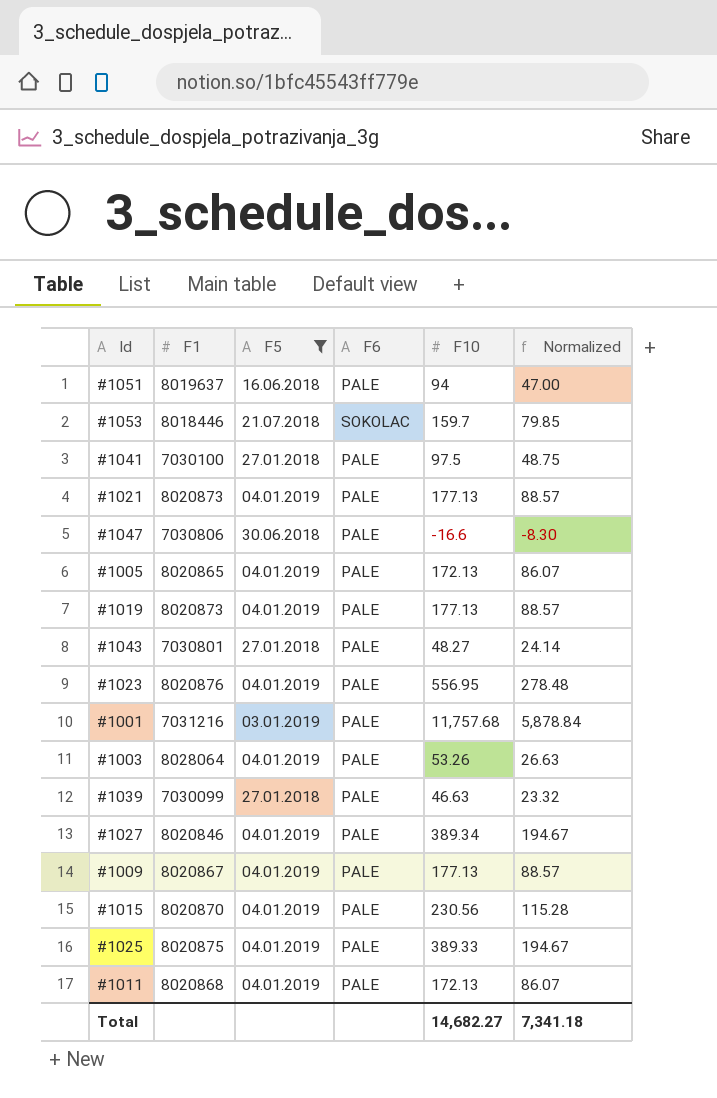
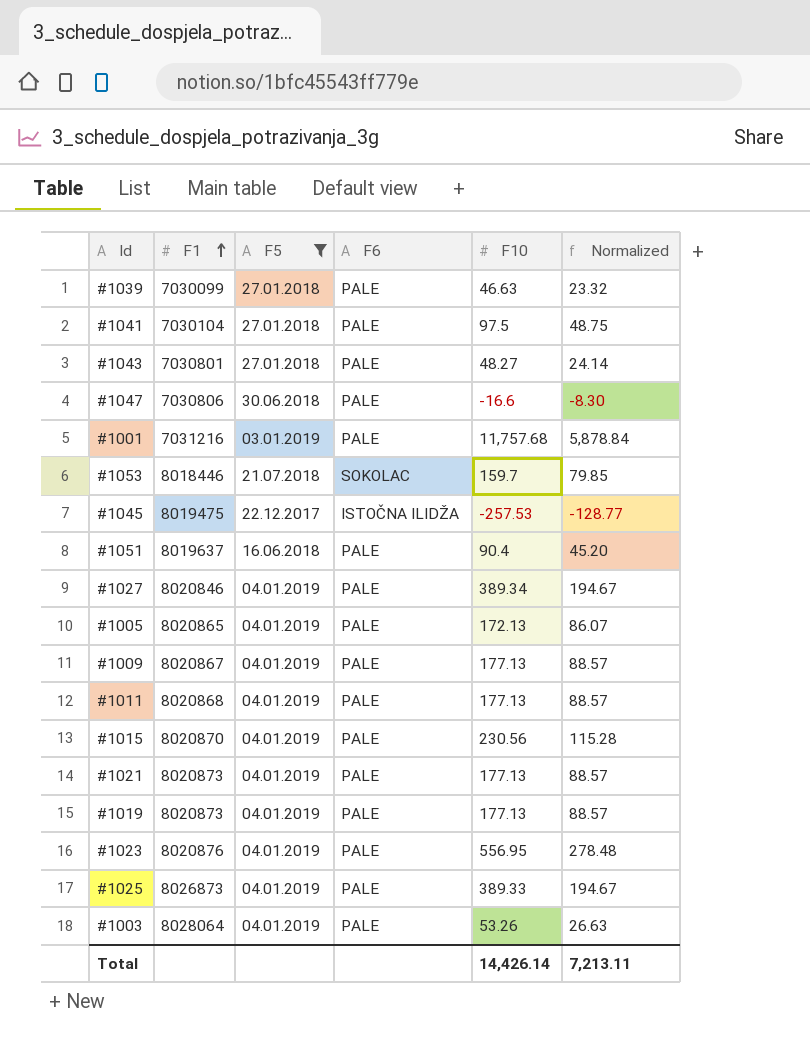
row order: none -> F1 ascending
#1041 | F1: 7030100 -> 7030104
row #1045: none -> 8019475 | 22.12.2017 | ISTOČNA ILIDŽA | -257.53 | -128.77
#1051 | F10: 94 -> 90.4
#1051 | Normalized: 47.00 -> 45.20
#1011 | F10: 172.13 -> 177.13
#1011 | Normalized: 86.07 -> 88.57
#1025 | F1: 8020875 -> 8026873
Total | F10: 14,682.27 -> 14,426.14
Total | Normalized: 7,341.18 -> 7,213.11

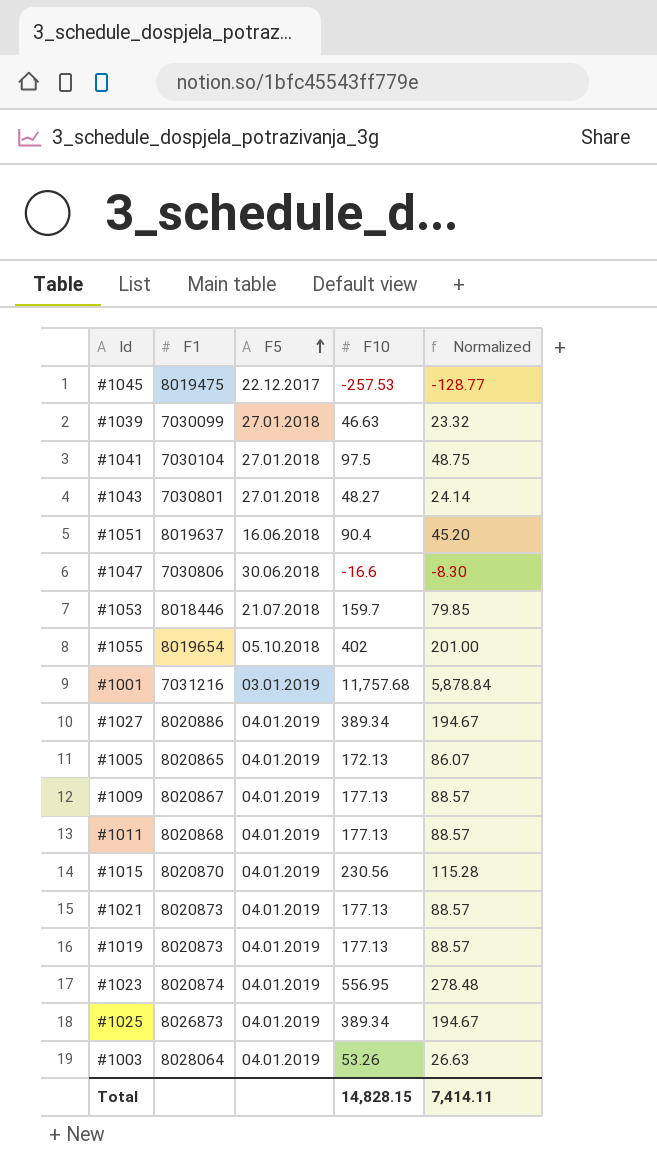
filter: F5 != 05.10.2018 -> none
row order: F1 ascending -> F5 ascending
column F6 | position: 4 -> none
#1027 | F1: 8020846 -> 8020886
#1023 | F1: 8020876 -> 8020874
#1025 | F10: 389.33 -> 389.34
Total | F10: 14,426.14 -> 14,828.15
Total | Normalized: 7,213.11 -> 7,414.11

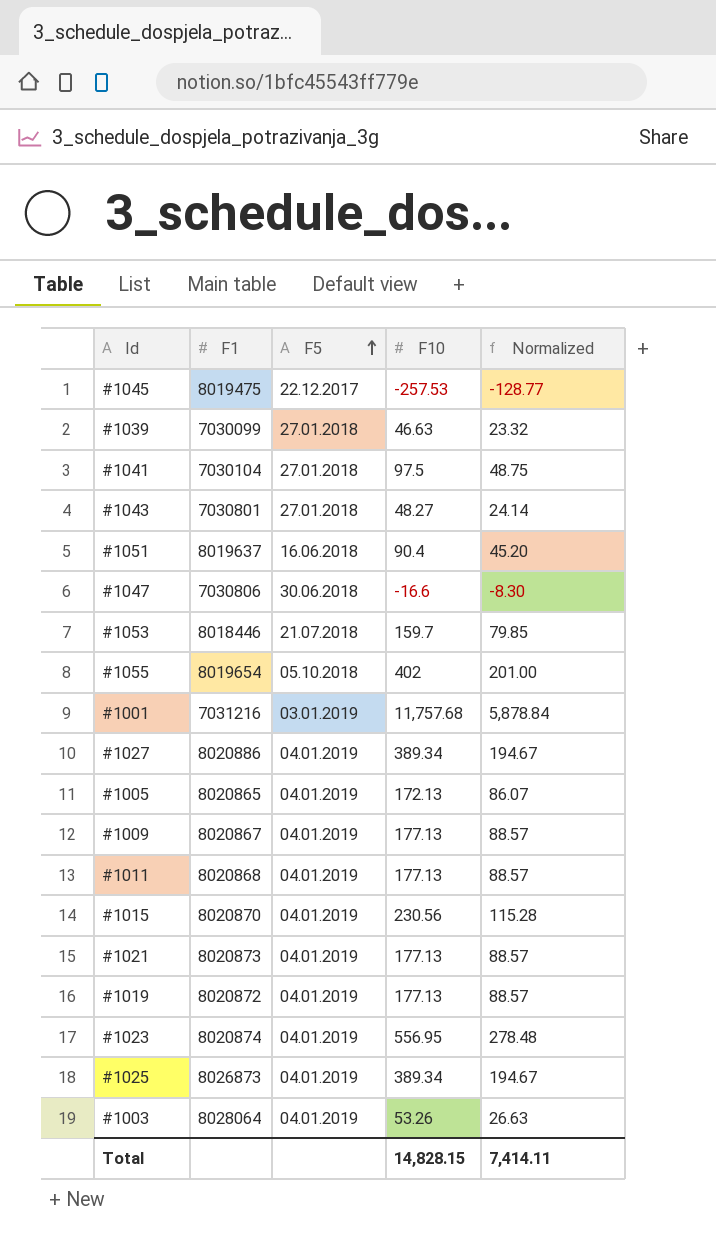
#1019 | F1: 8020873 -> 8020872

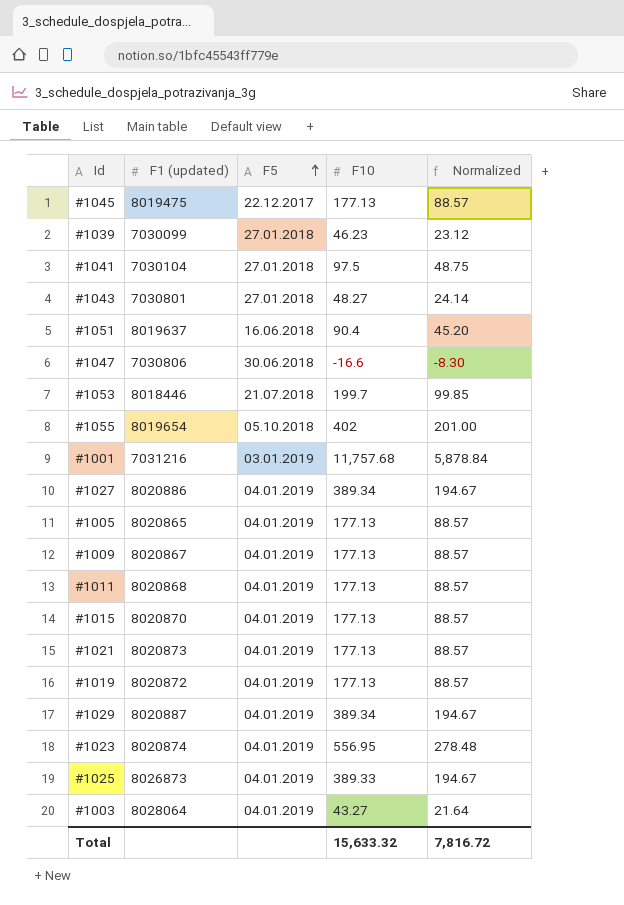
column name: F1 -> F1 (updated)
#1045 | F10: -257.53 -> 177.13
#1045 | Normalized: -128.77 -> 88.57
#1039 | F10: 46.63 -> 46.23
#1039 | Normalized: 23.32 -> 23.12
#1053 | F10: 159.7 -> 199.7
#1053 | Normalized: 79.85 -> 99.85
#1005 | F10: 172.13 -> 177.13
#1005 | Normalized: 86.07 -> 88.57
#1015 | F10: 230.56 -> 177.13
#1015 | Normalized: 115.28 -> 88.57
row #1029: none -> 8020887 | 04.01.2019 | 389.34 | 194.67
#1025 | F10: 389.34 -> 389.33
#1003 | F10: 53.26 -> 43.27
#1003 | Normalized: 26.63 -> 21.64
Total | F10: 14,828.15 -> 15,633.32
Total | Normalized: 7,414.11 -> 7,816.72

